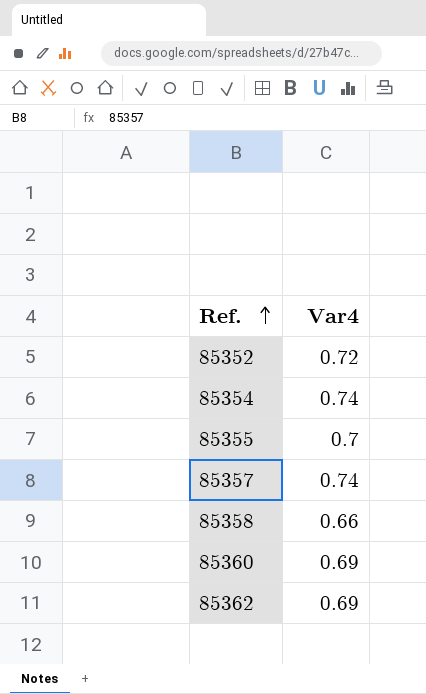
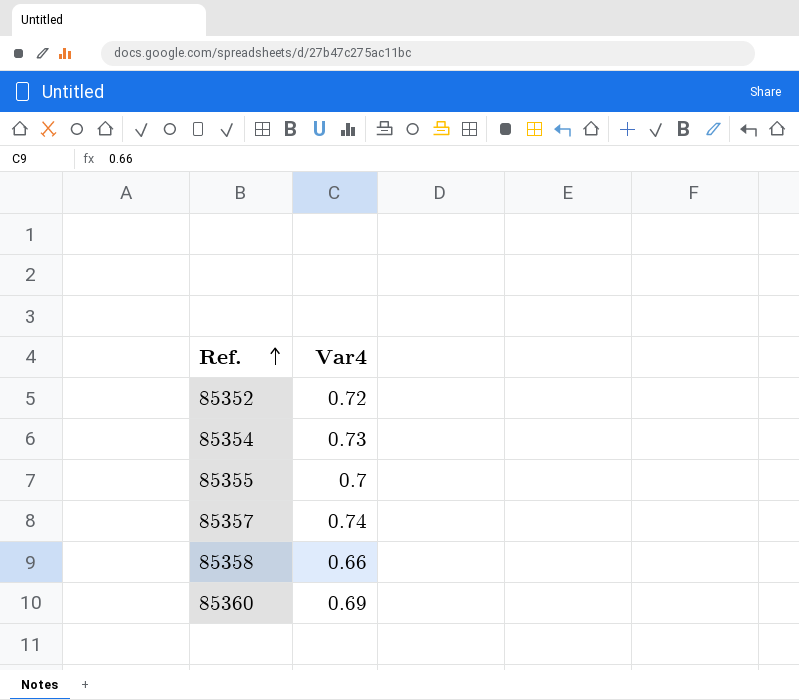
row 85362: 0.69 -> none
85354 | Var4: 0.74 -> 0.73

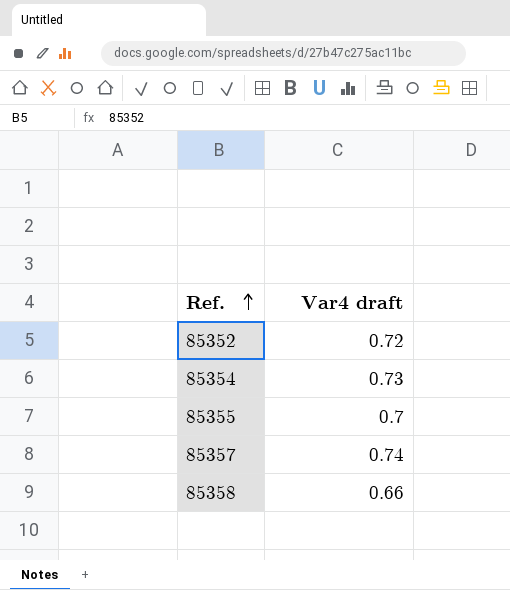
column name: Var4 -> Var4 draft
row 85360: 0.69 -> none

